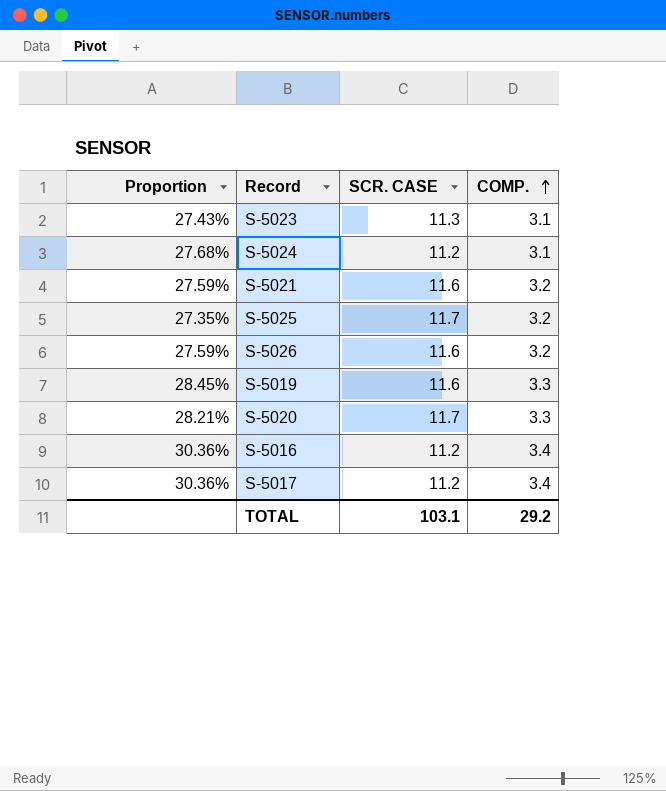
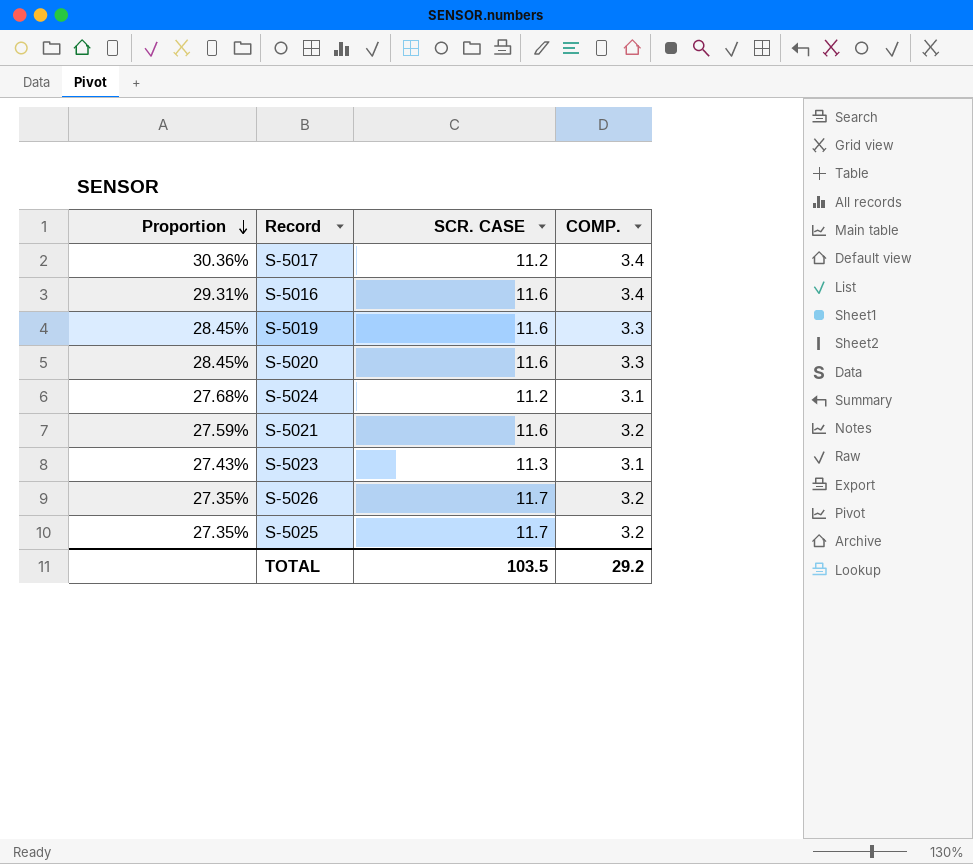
row order: COMP. ascending -> Proportion descending
S-5016 | Proportion: 30.36% -> 29.31%
S-5016 | SCR. CASE: 11.2 -> 11.6
S-5020 | Proportion: 28.21% -> 28.45%
S-5020 | SCR. CASE: 11.7 -> 11.6
S-5026 | Proportion: 27.59% -> 27.35%
S-5026 | SCR. CASE: 11.6 -> 11.7
TOTAL | SCR. CASE: 103.1 -> 103.5

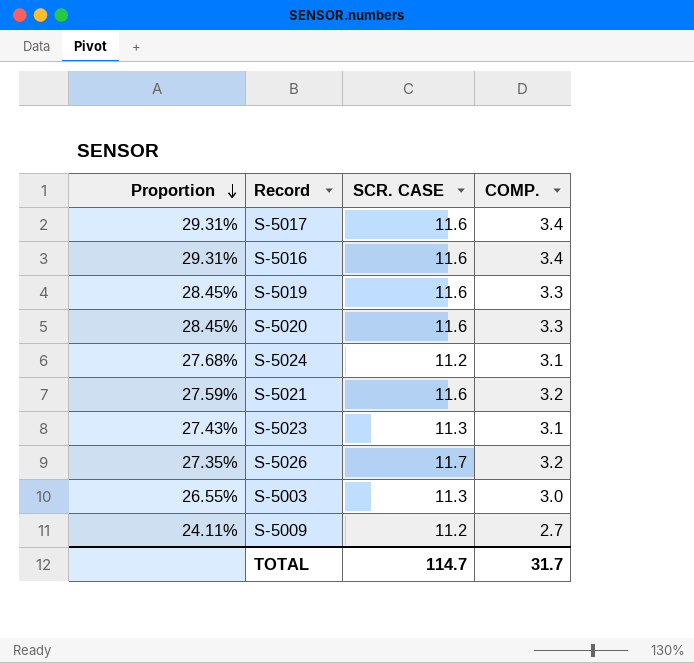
row S-5025: 27.35% | 11.7 | 3.2 -> none
S-5017 | Proportion: 30.36% -> 29.31%
S-5017 | SCR. CASE: 11.2 -> 11.6
row S-5003: none -> 26.55% | 11.3 | 3.0
row S-5009: none -> 24.11% | 11.2 | 2.7
TOTAL | SCR. CASE: 103.5 -> 114.7
TOTAL | COMP.: 29.2 -> 31.7

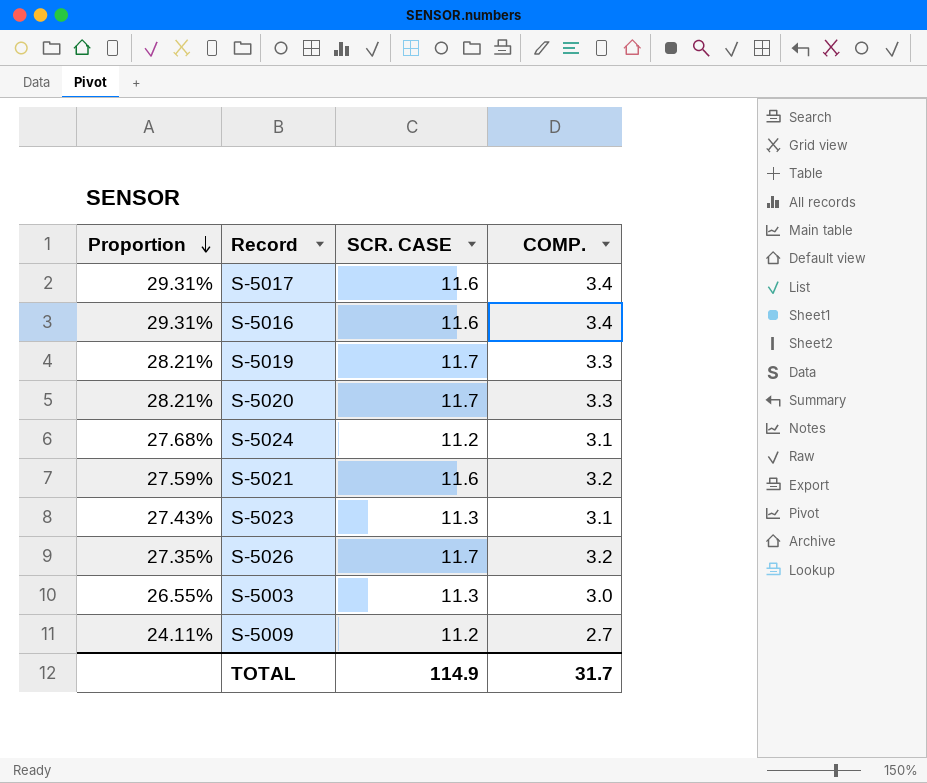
S-5019 | Proportion: 28.45% -> 28.21%
S-5019 | SCR. CASE: 11.6 -> 11.7
S-5020 | Proportion: 28.45% -> 28.21%
S-5020 | SCR. CASE: 11.6 -> 11.7
TOTAL | SCR. CASE: 114.7 -> 114.9

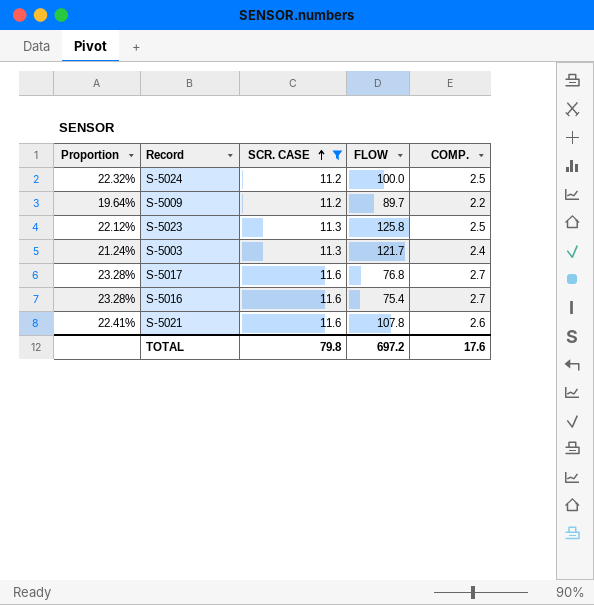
filter: none -> SCR. CASE != 11.7
row order: Proportion descending -> SCR. CASE ascending
column FLOW | position: none -> 4
S-5024 | Proportion: 27.68% -> 22.32%
S-5024 | COMP.: 3.1 -> 2.5
S-5009 | Proportion: 24.11% -> 19.64%
S-5009 | COMP.: 2.7 -> 2.2
S-5023 | Proportion: 27.43% -> 22.12%
S-5023 | COMP.: 3.1 -> 2.5
S-5003 | Proportion: 26.55% -> 21.24%
S-5003 | COMP.: 3.0 -> 2.4
S-5017 | Proportion: 29.31% -> 23.28%
S-5017 | COMP.: 3.4 -> 2.7
S-5016 | Proportion: 29.31% -> 23.28%
S-5016 | COMP.: 3.4 -> 2.7
S-5021 | Proportion: 27.59% -> 22.41%
S-5021 | COMP.: 3.2 -> 2.6
TOTAL | SCR. CASE: 114.9 -> 79.8
TOTAL | COMP.: 31.7 -> 17.6

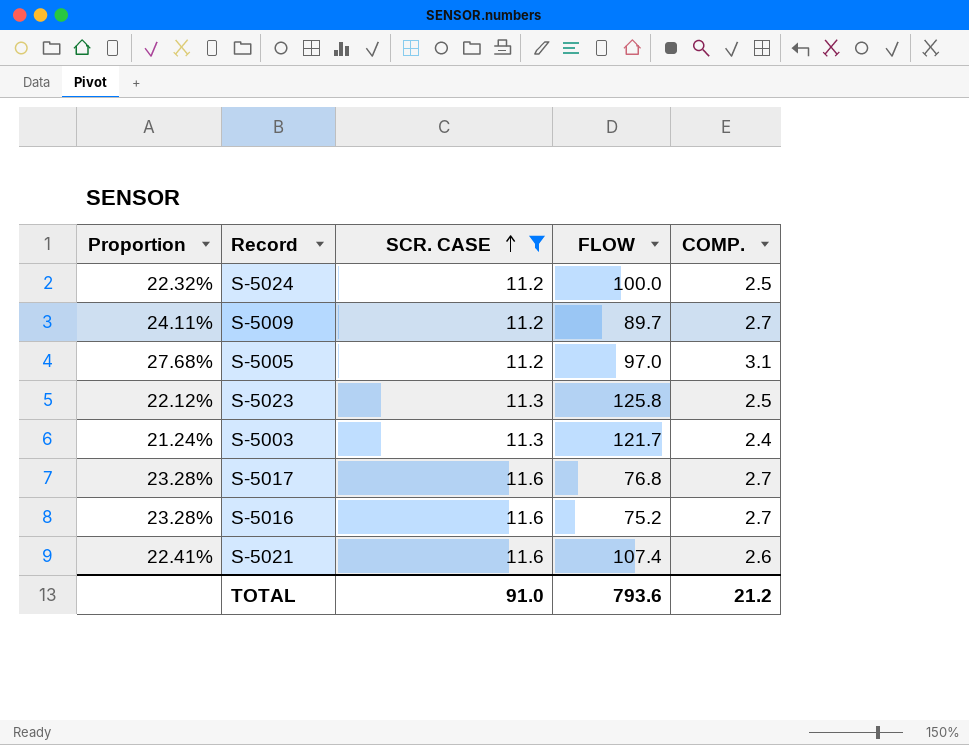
S-5009 | Proportion: 19.64% -> 24.11%
S-5009 | COMP.: 2.2 -> 2.7
row S-5005: none -> 27.68% | 11.2 | 97.0 | 3.1
S-5016 | FLOW: 75.4 -> 75.2
S-5021 | FLOW: 107.8 -> 107.4
TOTAL | SCR. CASE: 79.8 -> 91.0
TOTAL | FLOW: 697.2 -> 793.6
TOTAL | COMP.: 17.6 -> 21.2

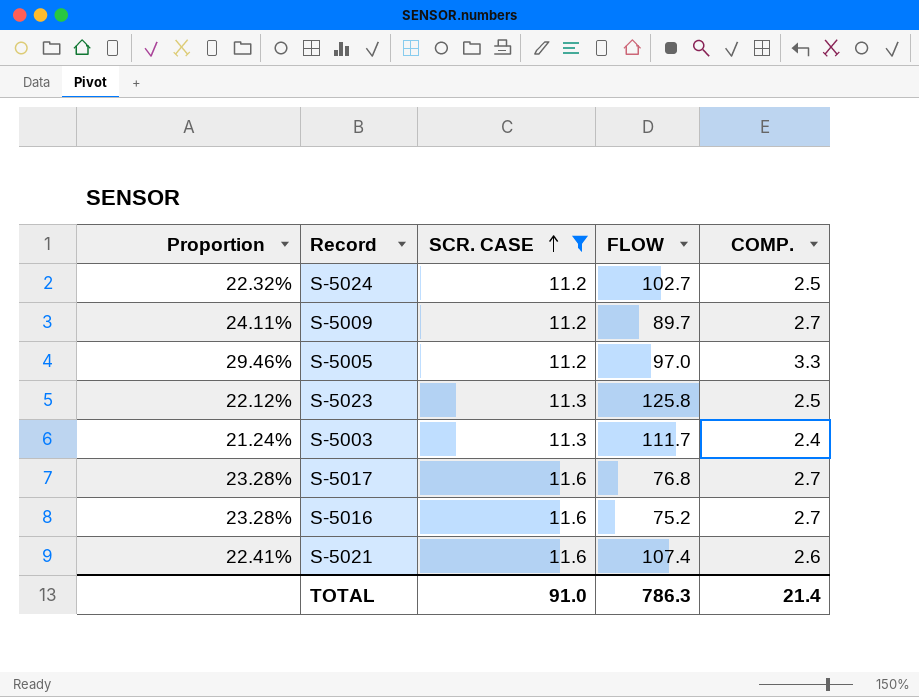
S-5024 | FLOW: 100.0 -> 102.7
S-5005 | Proportion: 27.68% -> 29.46%
S-5005 | COMP.: 3.1 -> 3.3
S-5003 | FLOW: 121.7 -> 111.7
TOTAL | FLOW: 793.6 -> 786.3
TOTAL | COMP.: 21.2 -> 21.4

